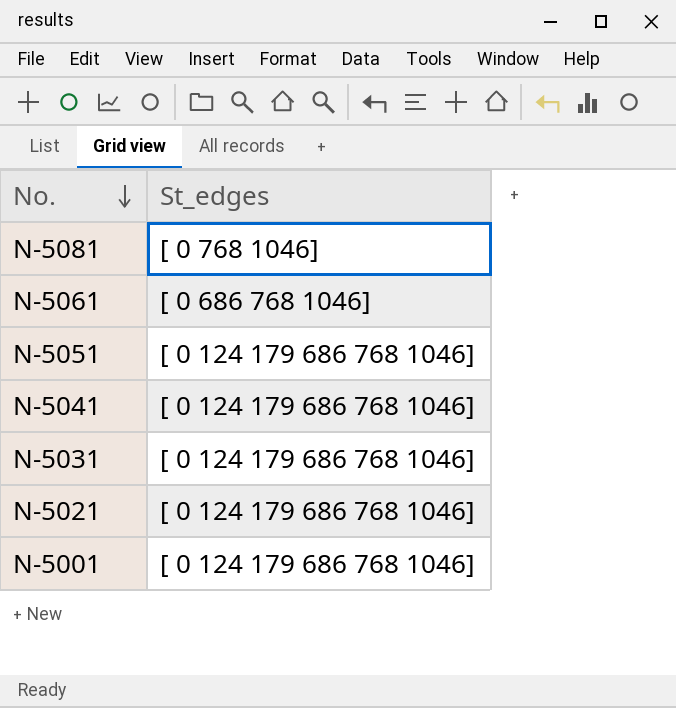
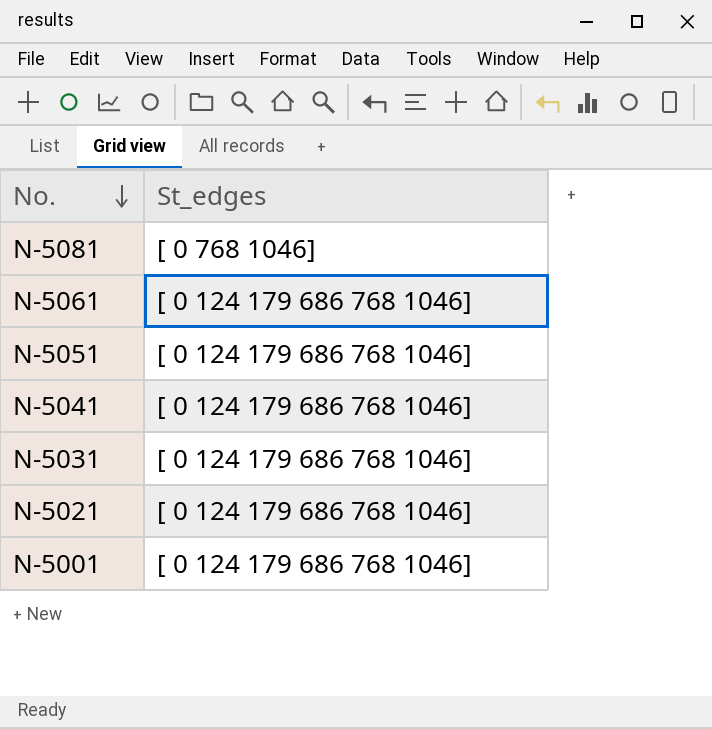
N-5061 | St_edges: [ 0 686 768 1046] -> [ 0 124 179 686 768 1046]

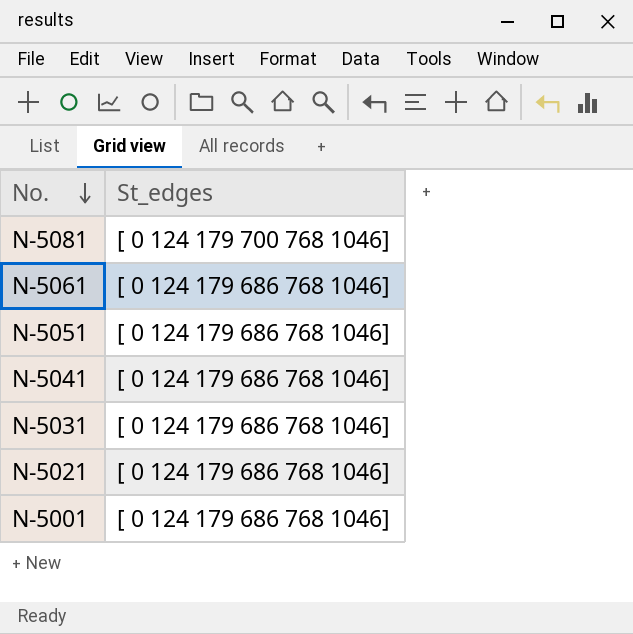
N-5081 | St_edges: [ 0 768 1046] -> [ 0 124 179 700 768 1046]

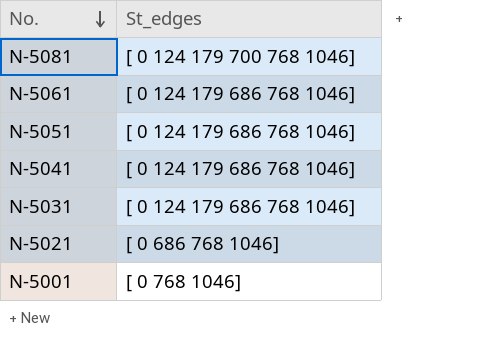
N-5021 | St_edges: [ 0 124 179 686 768 1046] -> [ 0 686 768 1046]
N-5001 | St_edges: [ 0 124 179 686 768 1046] -> [ 0 768 1046]

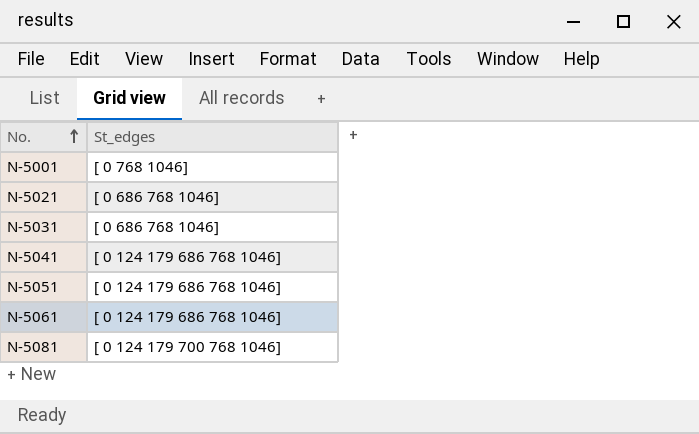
row order: No. descending -> No. ascending
N-5031 | St_edges: [ 0 124 179 686 768 1046] -> [ 0 686 768 1046]

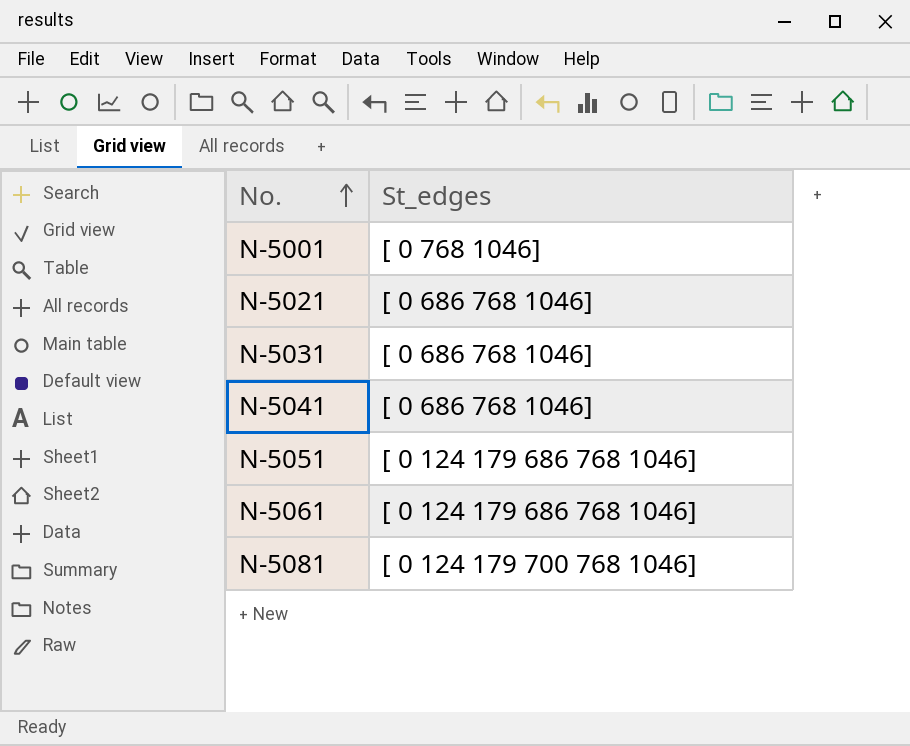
N-5041 | St_edges: [ 0 124 179 686 768 1046] -> [ 0 686 768 1046]

